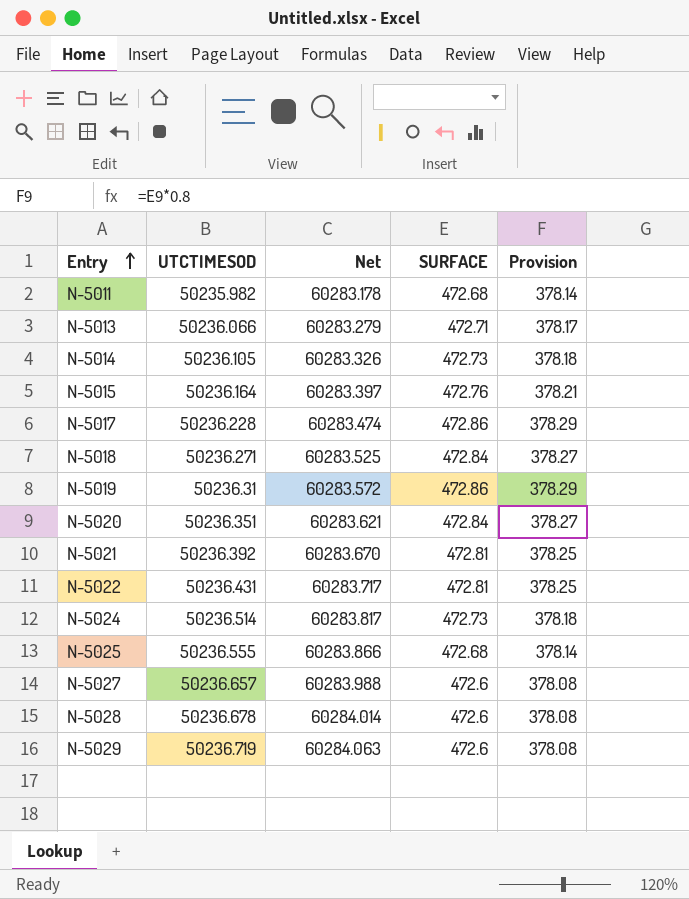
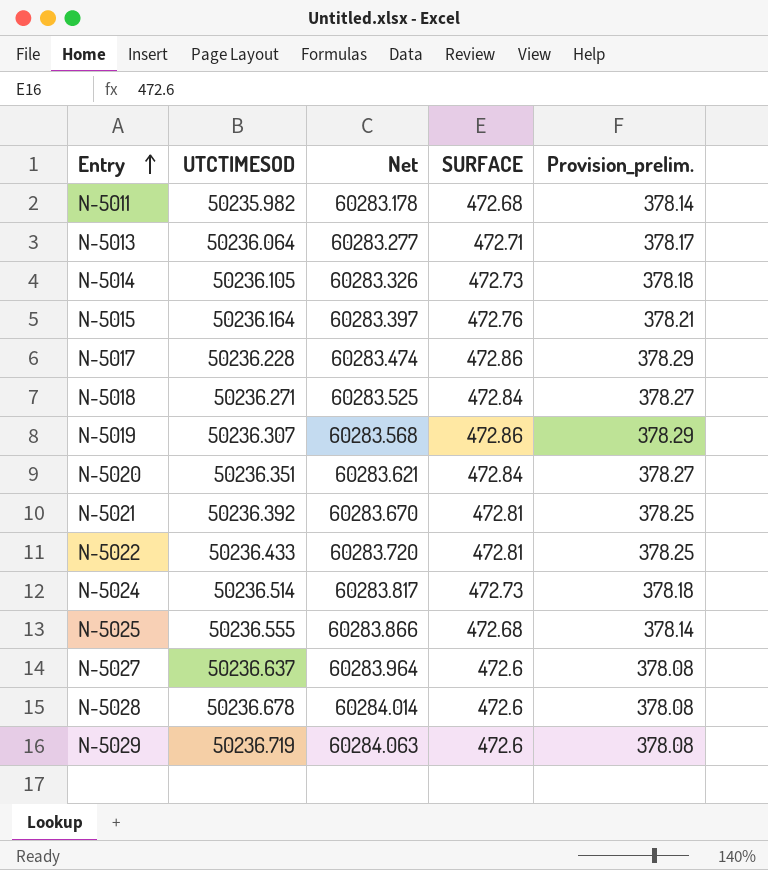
column name: Provision -> Provision_prelim.
N-5013 | UTCTIMESOD: 50236.066 -> 50236.064
N-5013 | Net: 60283.279 -> 60283.277
N-5019 | UTCTIMESOD: 50236.31 -> 50236.307
N-5019 | Net: 60283.572 -> 60283.568
N-5022 | UTCTIMESOD: 50236.431 -> 50236.433
N-5022 | Net: 60283.717 -> 60283.720
N-5027 | UTCTIMESOD: 50236.657 -> 50236.637
N-5027 | Net: 60283.988 -> 60283.964

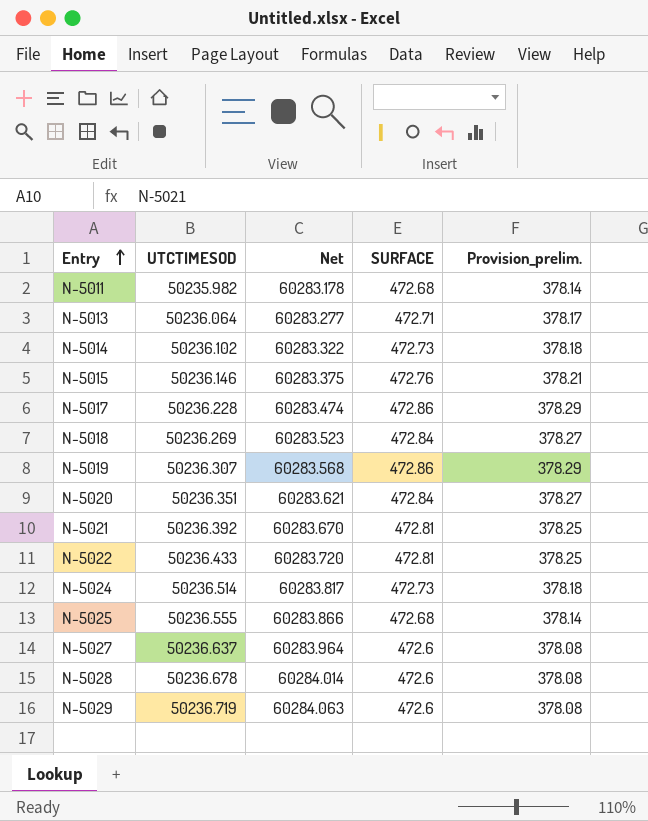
N-5014 | UTCTIMESOD: 50236.105 -> 50236.102
N-5014 | Net: 60283.326 -> 60283.322
N-5015 | UTCTIMESOD: 50236.164 -> 50236.146
N-5015 | Net: 60283.397 -> 60283.375
N-5018 | UTCTIMESOD: 50236.271 -> 50236.269
N-5018 | Net: 60283.525 -> 60283.523

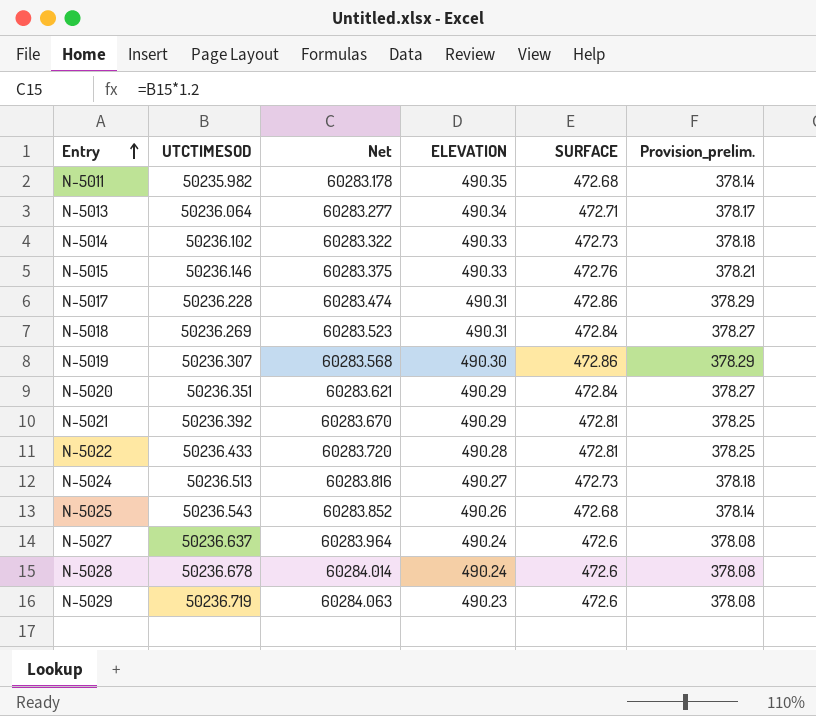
column ELEVATION | position: none -> 4
N-5024 | UTCTIMESOD: 50236.514 -> 50236.513
N-5024 | Net: 60283.817 -> 60283.816
N-5025 | UTCTIMESOD: 50236.555 -> 50236.543
N-5025 | Net: 60283.866 -> 60283.852

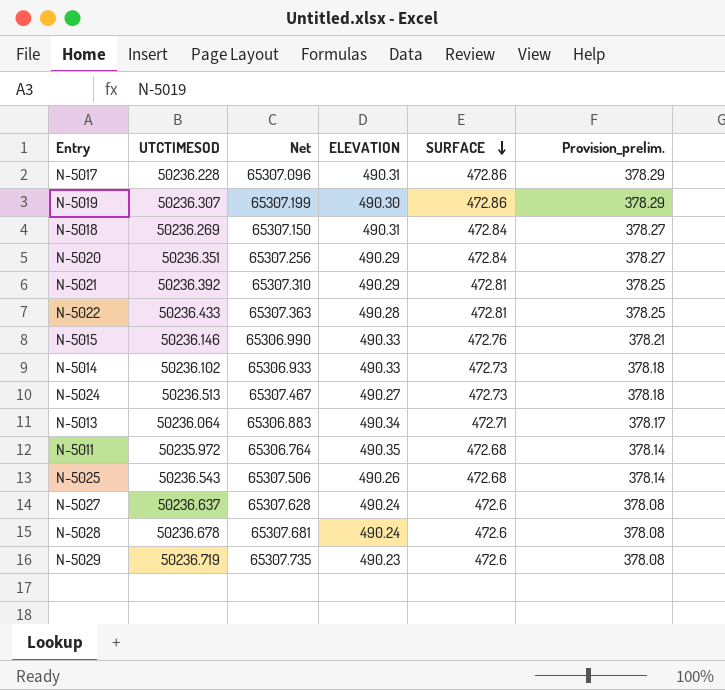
row order: Entry ascending -> SURFACE descending
column Net | formula: [UTCTIMESOD] * 1.2 -> [UTCTIMESOD] * 1.3
N-5011 | UTCTIMESOD: 50235.982 -> 50235.972

